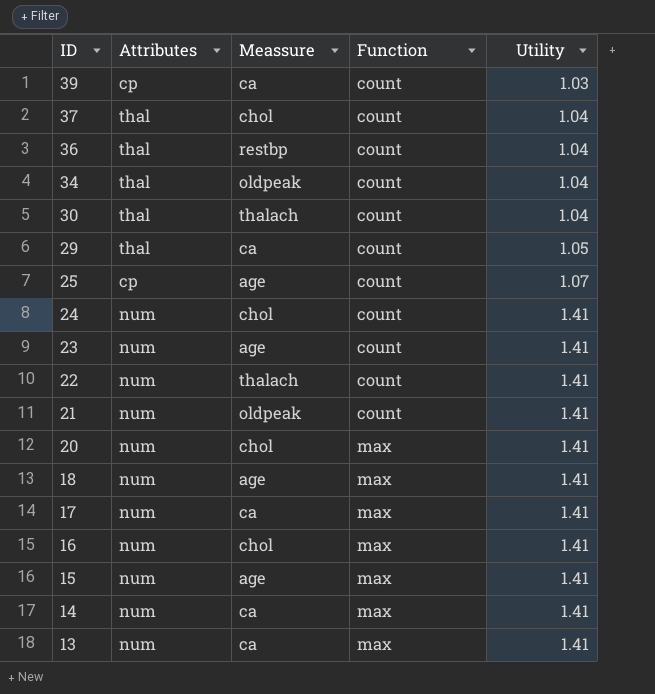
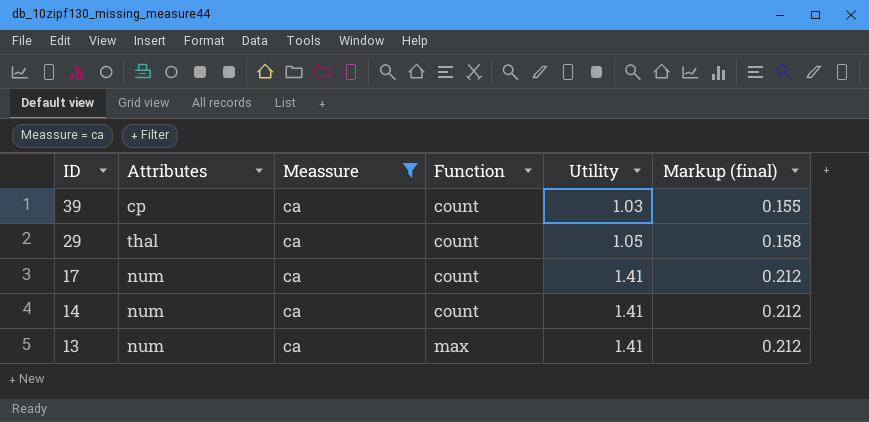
filter: none -> Meassure = ca
column Markup (final) | formula: none -> [Utility] * 0.15
17 | Function: max -> count
14 | Function: max -> count

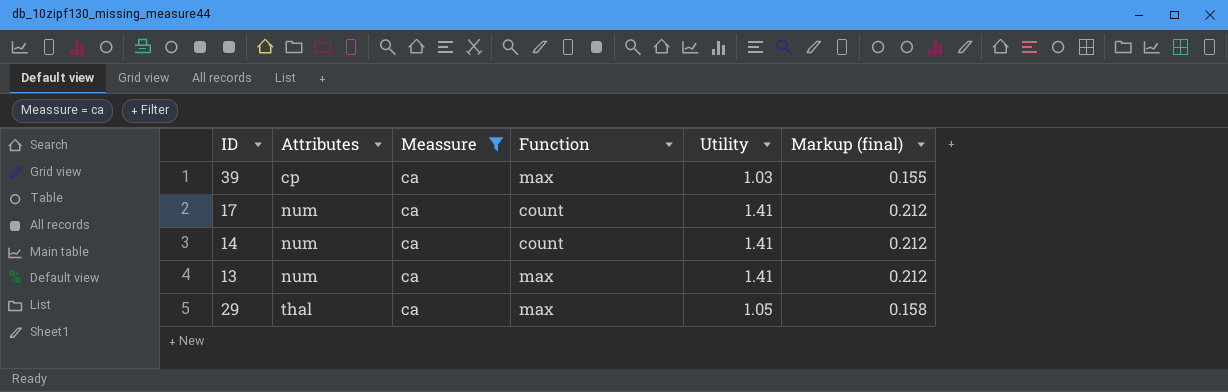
row order: ID descending -> Attributes ascending
39 | Function: count -> max
29 | Function: count -> max

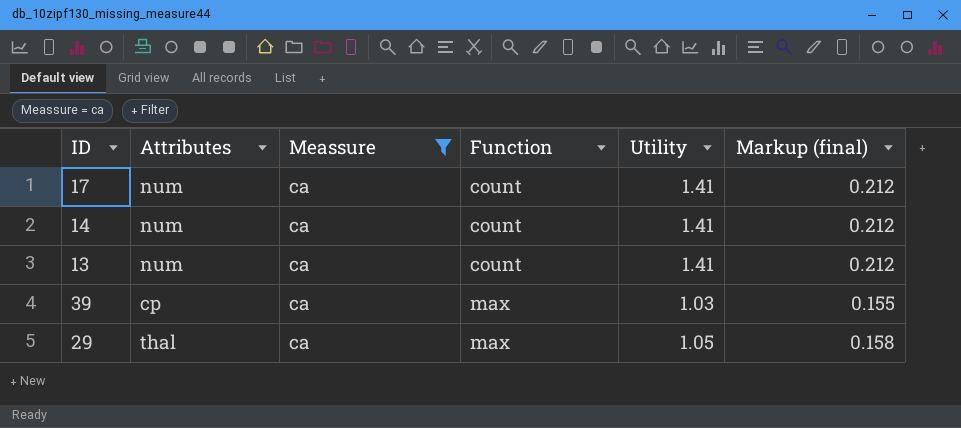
row order: Attributes ascending -> Function ascending
13 | Function: max -> count

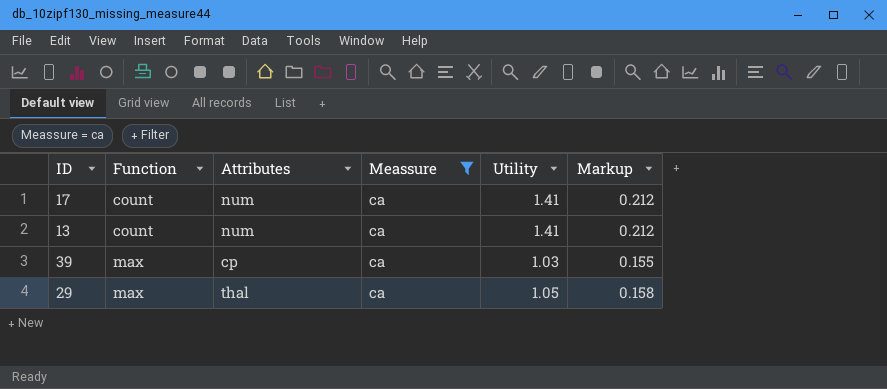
column Function | position: 4 -> 2
column name: Markup (final) -> Markup
row 14: num | ca | count | 1.41 | 0.212 -> none

